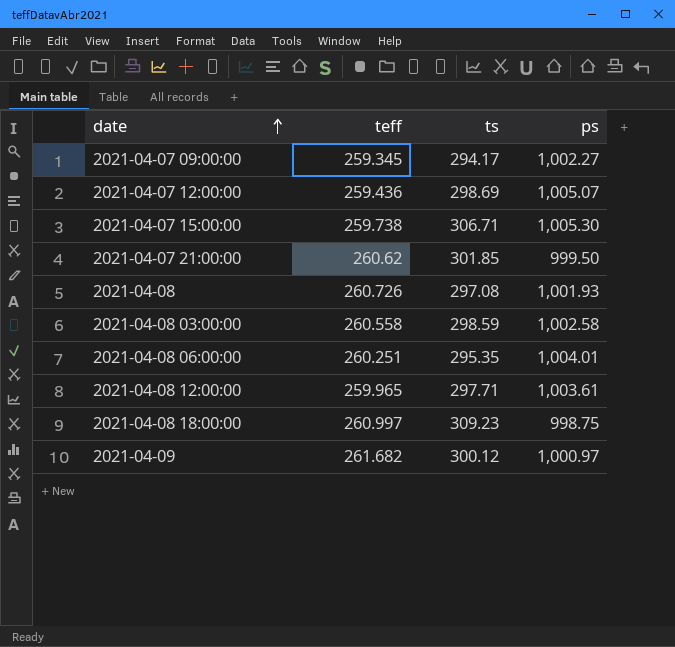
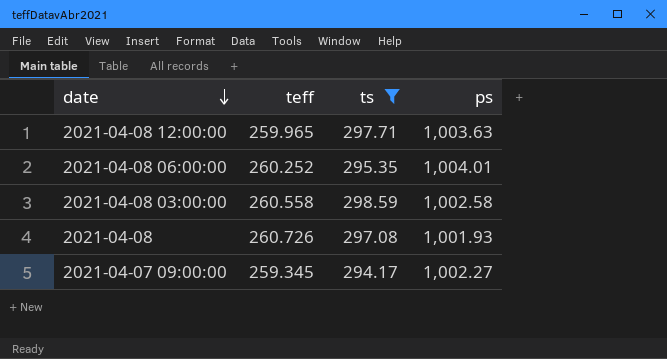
filter: none -> ts <= 298.59
row order: date ascending -> date descending
2021-04-08 12:00:00 | ps: 1,003.61 -> 1,003.63
2021-04-08 06:00:00 | teff: 260.251 -> 260.252

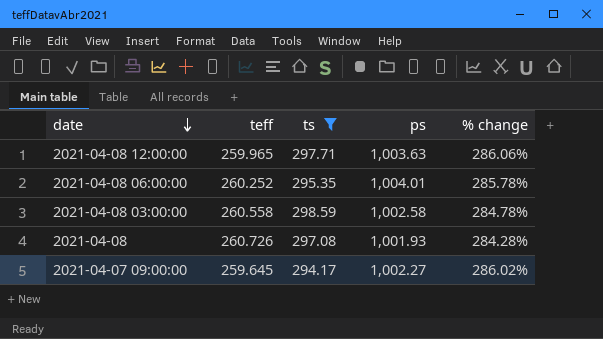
column % change | formula: none -> ([ps] - [teff]) / [teff]
2021-04-07 09:00:00 | teff: 259.345 -> 259.645

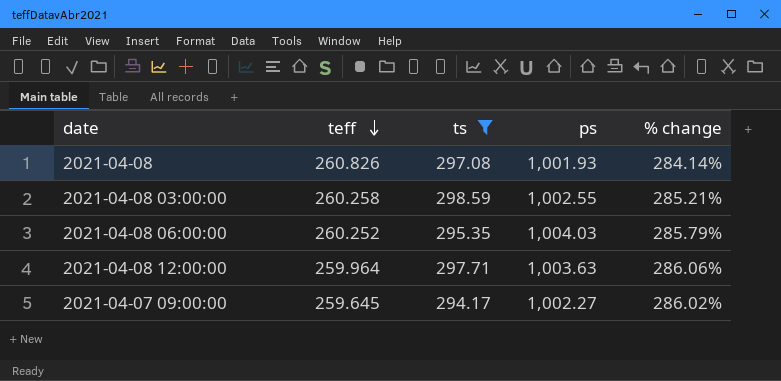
row order: date descending -> teff descending
2021-04-08 | teff: 260.726 -> 260.826
2021-04-08 | % change: 284.28% -> 284.14%
2021-04-08 03:00:00 | teff: 260.558 -> 260.258
2021-04-08 03:00:00 | ps: 1,002.58 -> 1,002.55
2021-04-08 03:00:00 | % change: 284.78% -> 285.21%
2021-04-08 06:00:00 | ps: 1,004.01 -> 1,004.03
2021-04-08 06:00:00 | % change: 285.78% -> 285.79%
2021-04-08 12:00:00 | teff: 259.965 -> 259.964

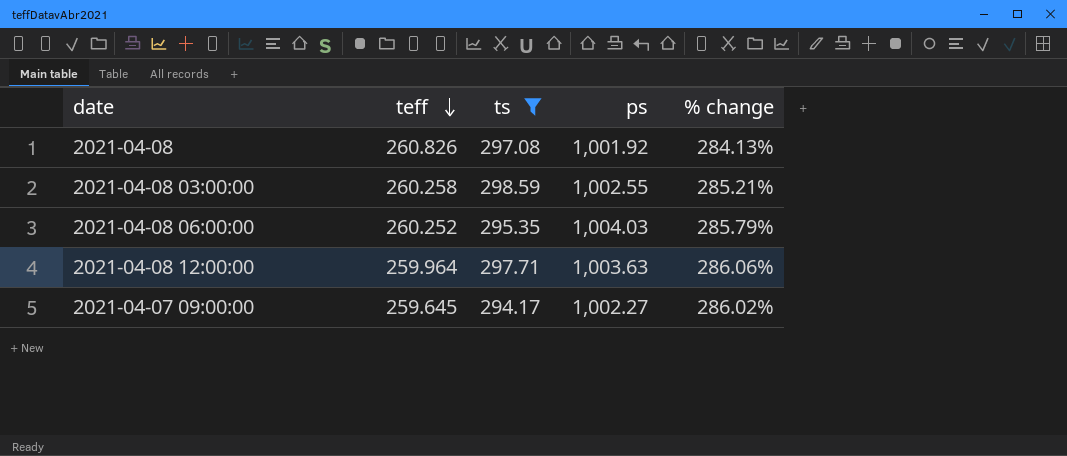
2021-04-08 | ps: 1,001.93 -> 1,001.92
2021-04-08 | % change: 284.14% -> 284.13%

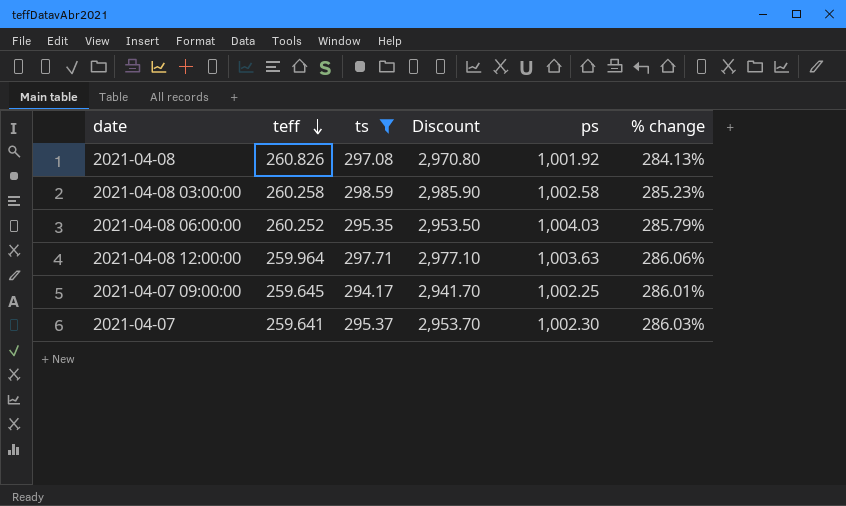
column Discount | formula: none -> [ts] * 10
2021-04-08 03:00:00 | ps: 1,002.55 -> 1,002.58
2021-04-08 03:00:00 | % change: 285.21% -> 285.23%
2021-04-07 09:00:00 | ps: 1,002.27 -> 1,002.25
2021-04-07 09:00:00 | % change: 286.02% -> 286.01%
row 2021-04-07: none -> 259.641 | 295.37 | 2,953.70 | 1,002.30 | 286.03%

